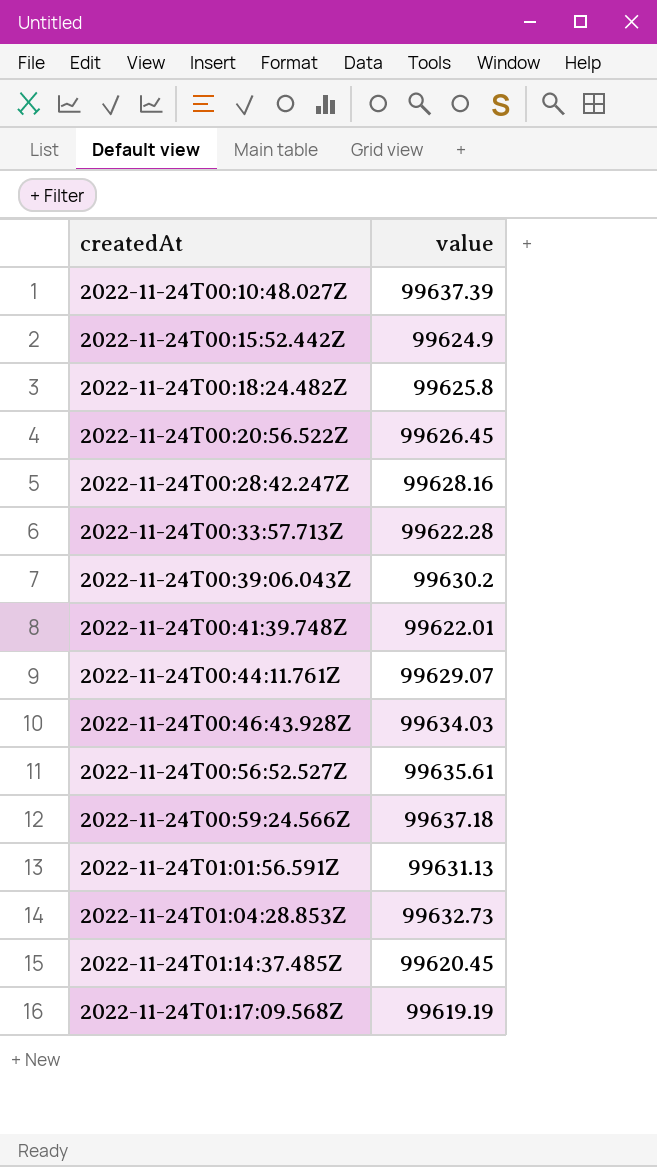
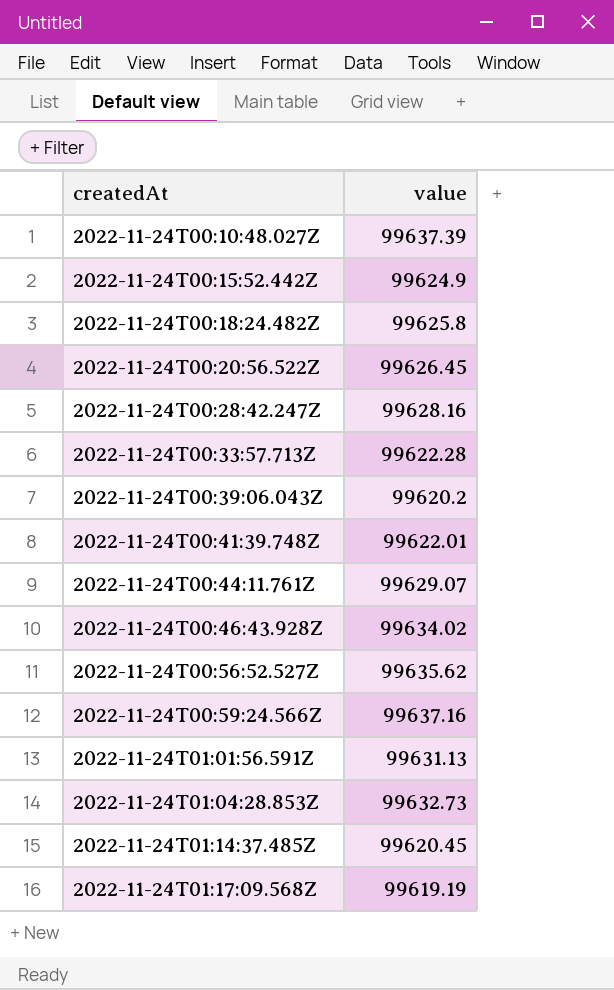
2022-11-24T00:39:06.043Z | value: 99630.2 -> 99620.2
2022-11-24T00:46:43.928Z | value: 99634.03 -> 99634.02
2022-11-24T00:56:52.527Z | value: 99635.61 -> 99635.62
2022-11-24T00:59:24.566Z | value: 99637.18 -> 99637.16

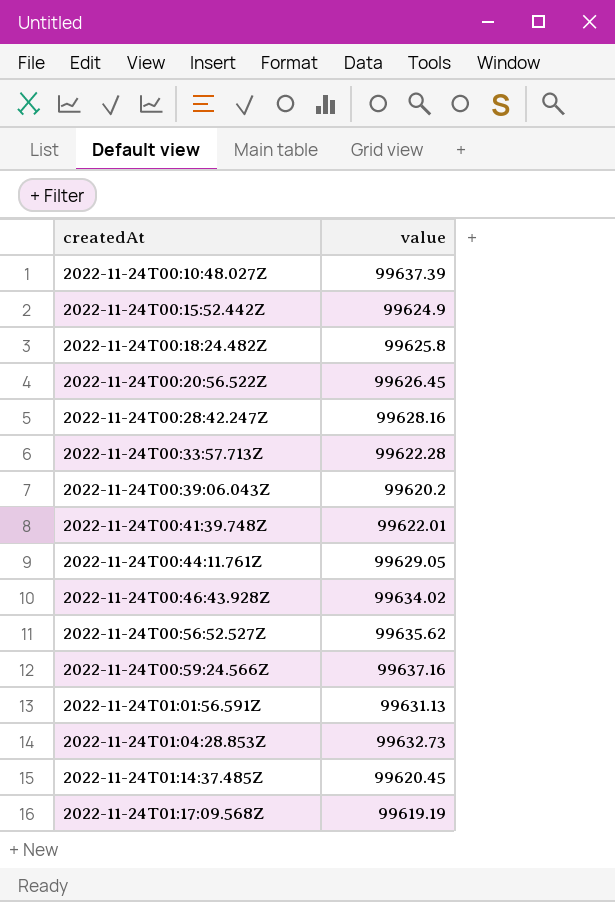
2022-11-24T00:44:11.761Z | value: 99629.07 -> 99629.05

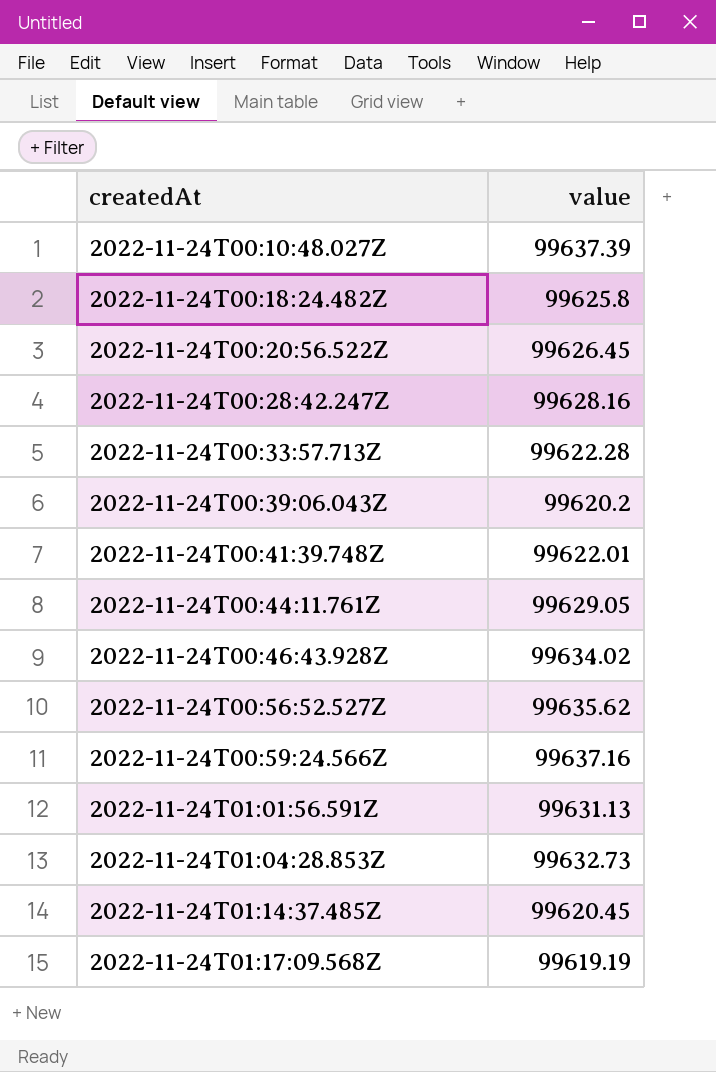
row 2022-11-24T00:15:52.442Z: 99624.9 -> none

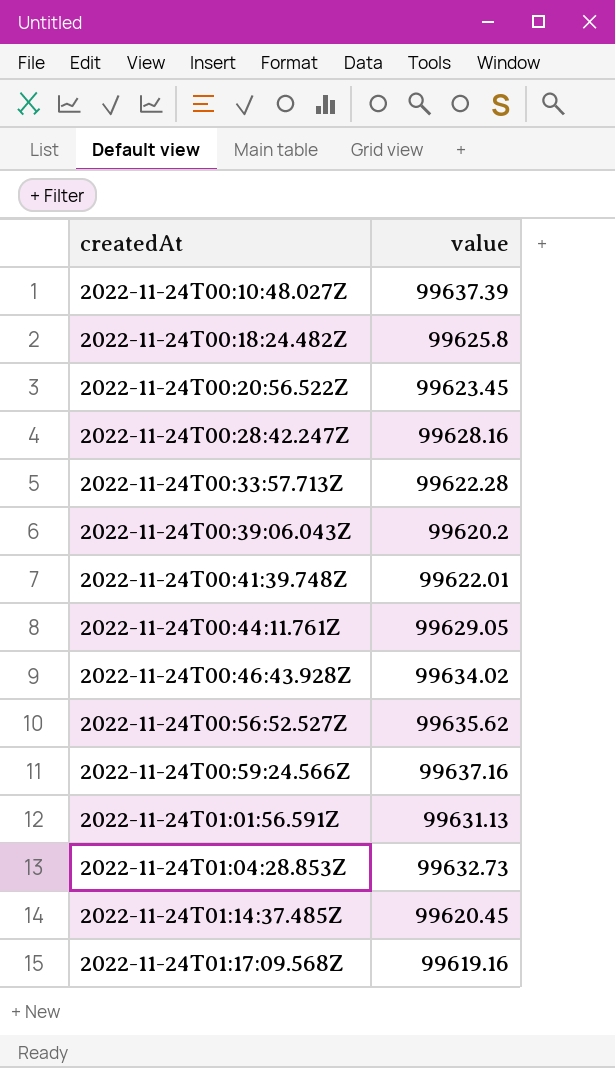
2022-11-24T00:20:56.522Z | value: 99626.45 -> 99623.45
2022-11-24T01:17:09.568Z | value: 99619.19 -> 99619.16

